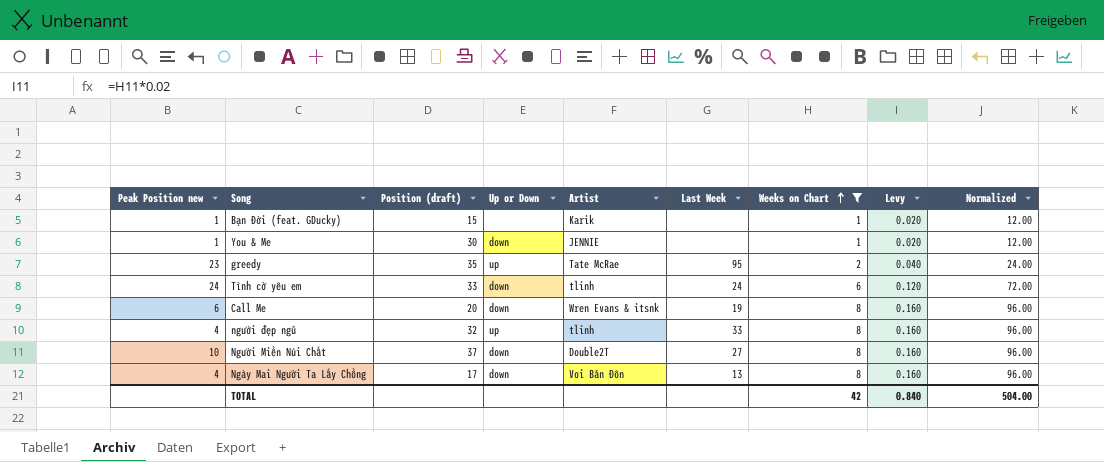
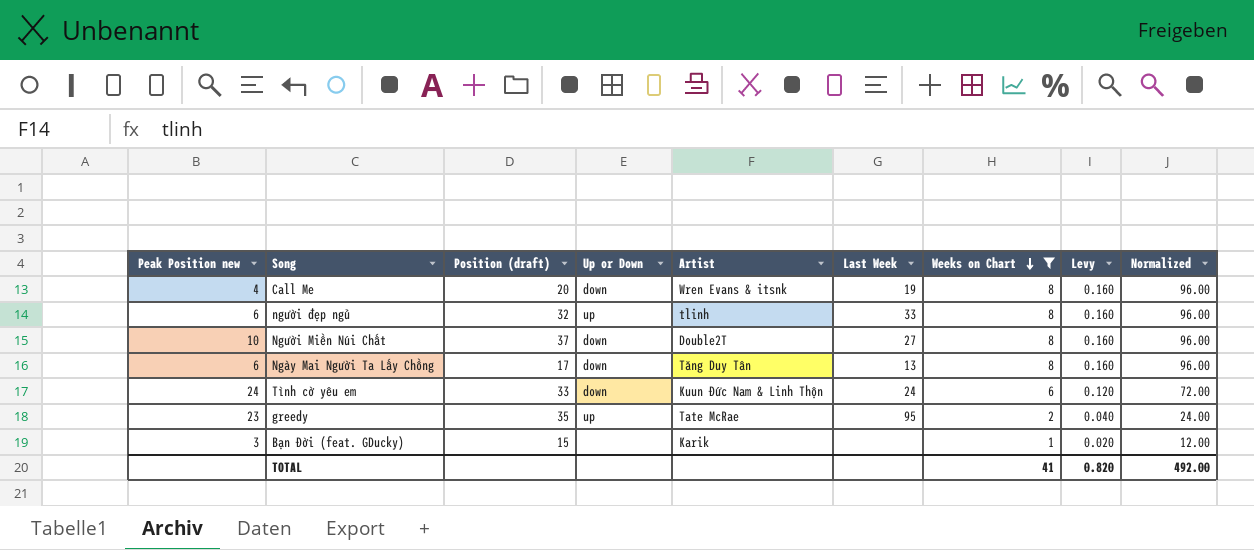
row order: Weeks on Chart ascending -> Weeks on Chart descending
row You & Me: 1 | 30 | down | JENNIE | none | 1 | 0.020 | 12.00 -> none
Call Me | Peak Position new: 6 -> 4
người đẹp ngủ | Peak Position new: 4 -> 6
Ngày Mai Người Ta Lấy Chồng | Peak Position new: 4 -> 6
Ngày Mai Người Ta Lấy Chồng | Artist: Voi Bản Đôn -> Tăng Duy Tân
Tình cờ yêu em | Artist: tlinh -> Kuun Đức Nam & Linh Thộn
Bạn Đời (feat. GDucky) | Peak Position new: 1 -> 3
TOTAL | Weeks on Chart: 42 -> 41
TOTAL | Levy: 0.840 -> 0.820
TOTAL | Normalized: 504.00 -> 492.00

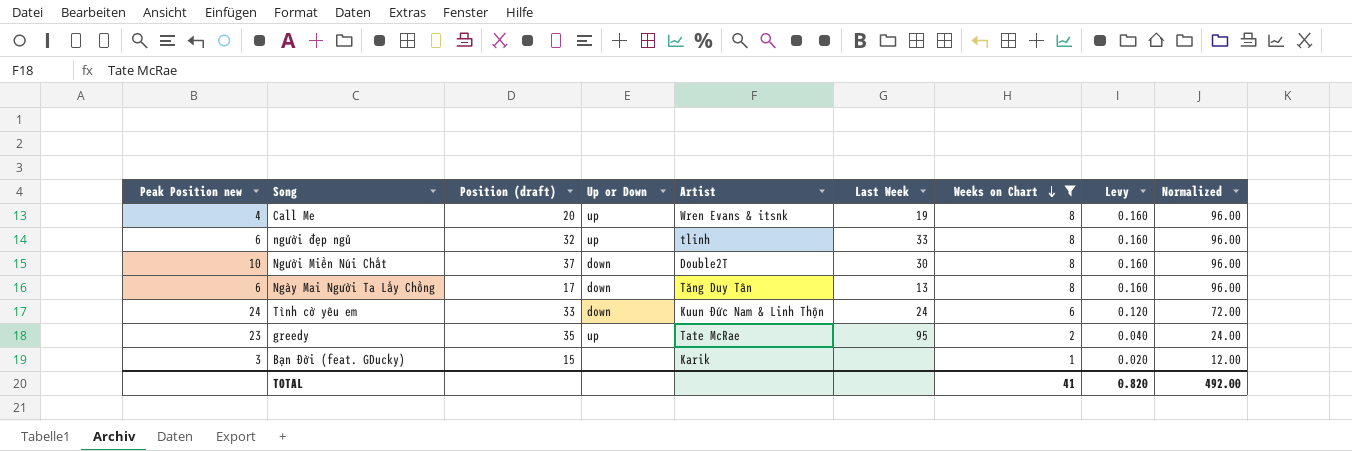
Call Me | Up or Down: down -> up
Người Miền Núi Chất | Last Week: 27 -> 30

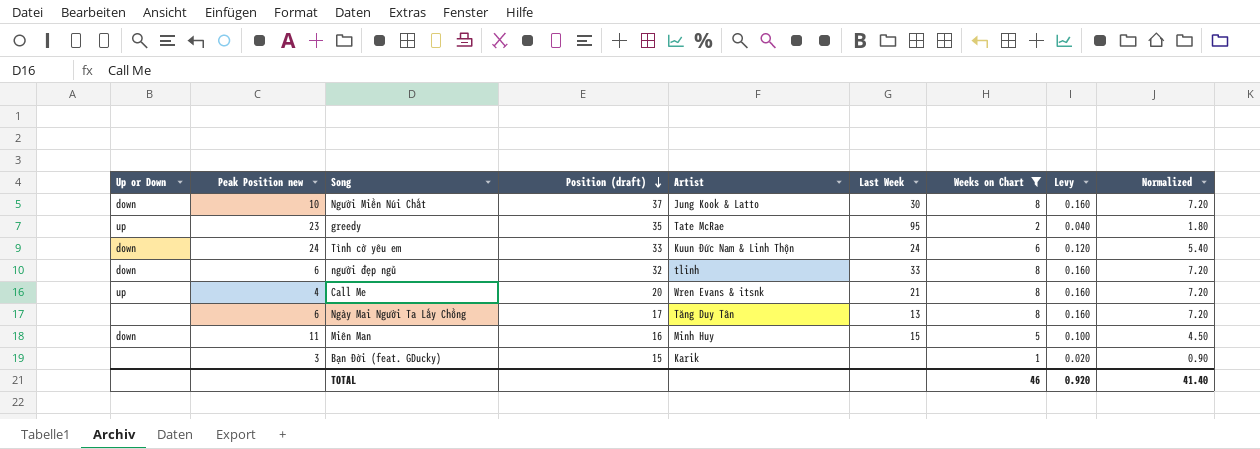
row order: Weeks on Chart descending -> Position (draft) descending
column Up or Down | position: 4 -> 1
column Normalized | formula: [Weeks on Chart] * 12 -> [Weeks on Chart] * 0.9
Người Miền Núi Chất | Artist: Double2T -> Jung Kook & Latto
người đẹp ngủ | Up or Down: up -> down
Call Me | Last Week: 19 -> 21
Ngày Mai Người Ta Lấy Chồng | Up or Down: down -> none
row Miên Man: none -> down | 11 | 16 | Minh Huy | 15 | 5 | 0.100 | 4.50
TOTAL | Weeks on Chart: 41 -> 46
TOTAL | Levy: 0.820 -> 0.920
TOTAL | Normalized: 492.00 -> 41.40

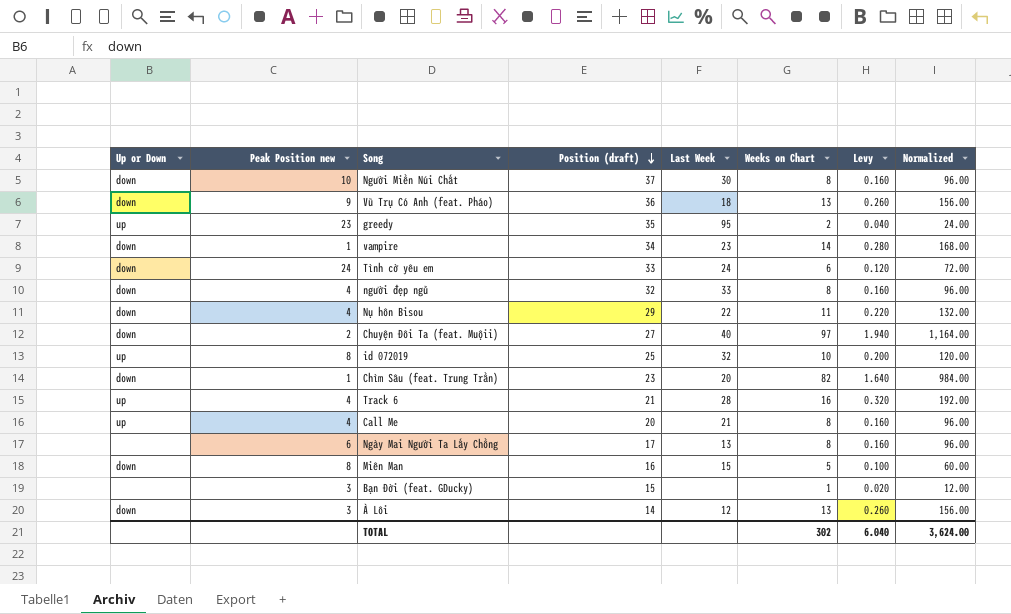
filter: Weeks on Chart <= 8 -> none
column Artist | position: 5 -> none
column Normalized | formula: [Weeks on Chart] * 0.9 -> [Weeks on Chart] * 12
người đẹp ngủ | Peak Position new: 6 -> 4
Miên Man | Peak Position new: 11 -> 8
TOTAL | Weeks on Chart: 46 -> 302
TOTAL | Levy: 0.920 -> 6.040
TOTAL | Normalized: 41.40 -> 3,624.00

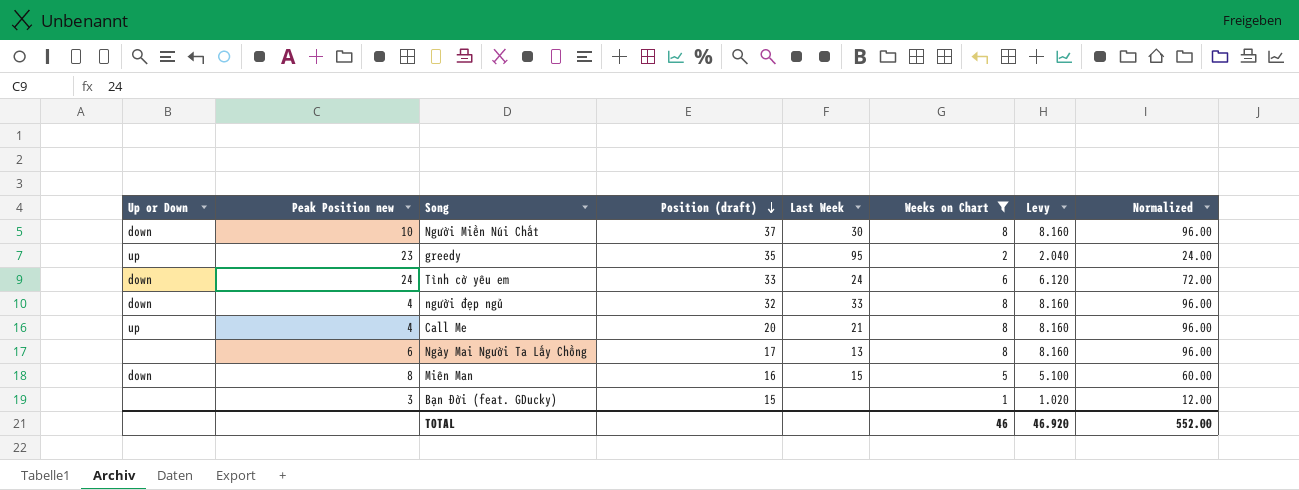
filter: none -> Weeks on Chart <= 8
column Levy | formula: [Weeks on Chart] * 0.02 -> [Weeks on Chart] * 1.02
TOTAL | Weeks on Chart: 302 -> 46
TOTAL | Levy: 6.040 -> 46.920
TOTAL | Normalized: 3,624.00 -> 552.00

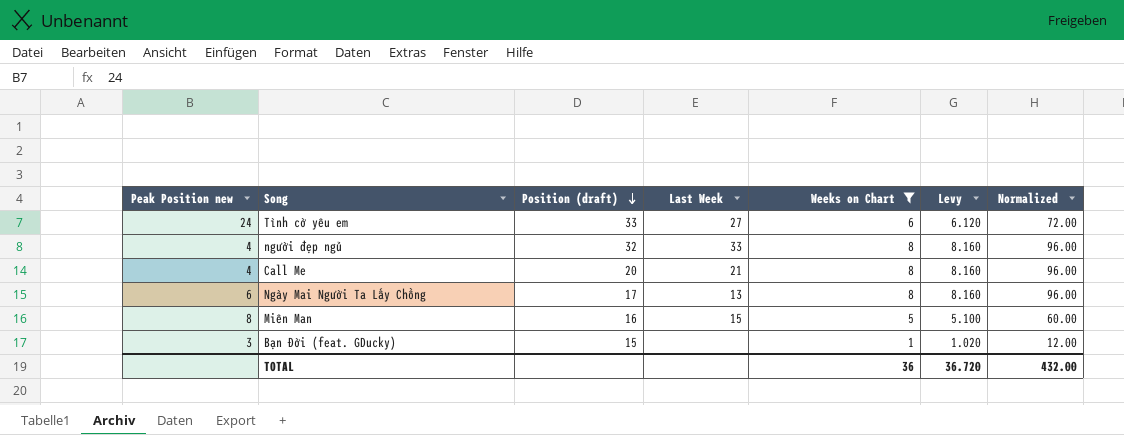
column Up or Down | position: 1 -> none
row Người Miền Núi Chất: down | 10 | 37 | 30 | 8 | 8.160 | 96.00 -> none
row greedy: up | 23 | 35 | 95 | 2 | 2.040 | 24.00 -> none
Tình cờ yêu em | Last Week: 24 -> 27
TOTAL | Weeks on Chart: 46 -> 36
TOTAL | Levy: 46.920 -> 36.720
TOTAL | Normalized: 552.00 -> 432.00

